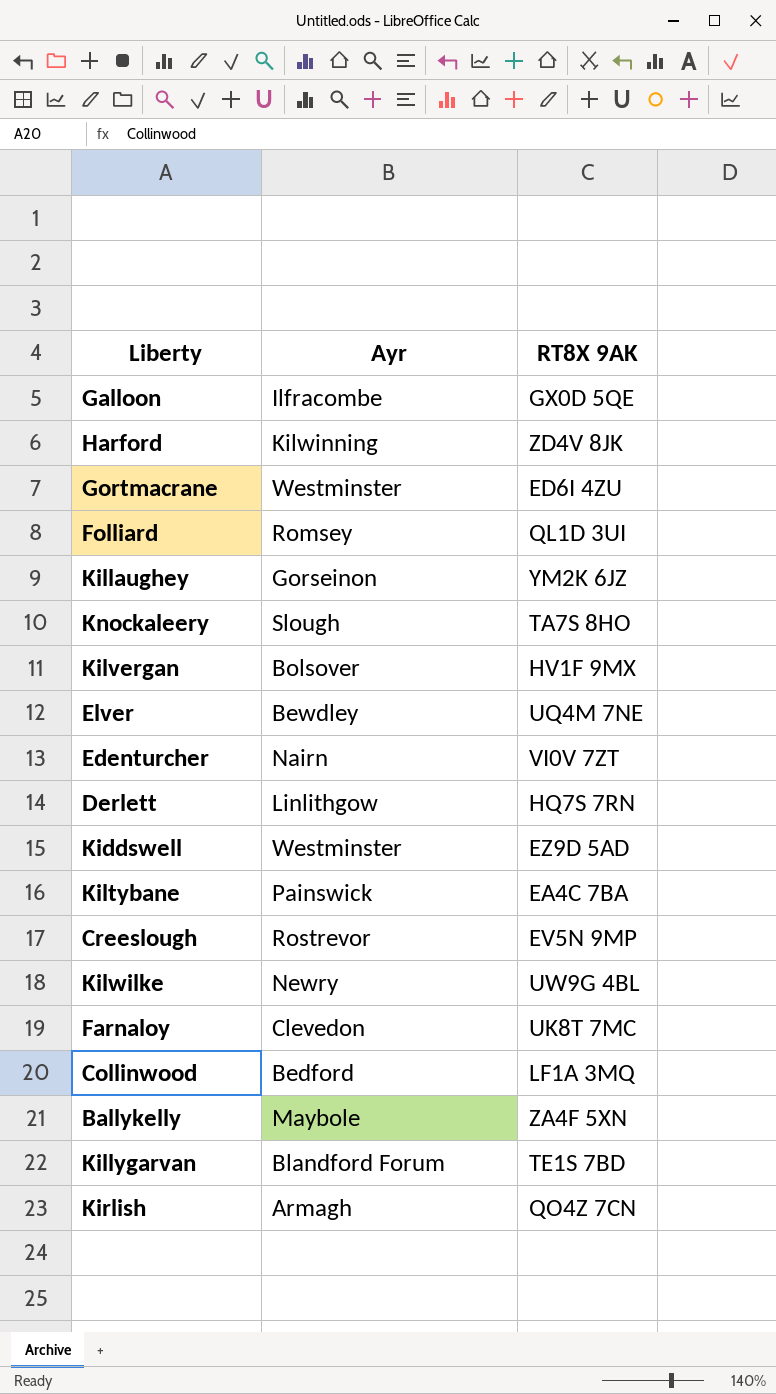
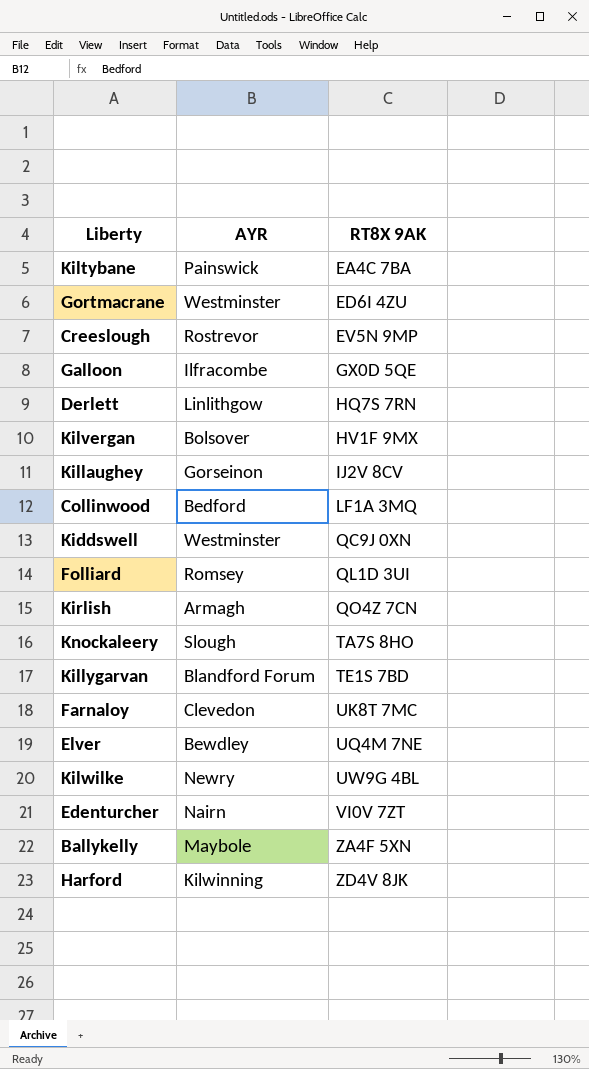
row order: none -> RT8X 9AK ascending
column name: Ayr -> AYR
Killaughey | RT8X 9AK: YM2K 6JZ -> IJ2V 8CV
Kiddswell | RT8X 9AK: EZ9D 5AD -> QC9J 0XN

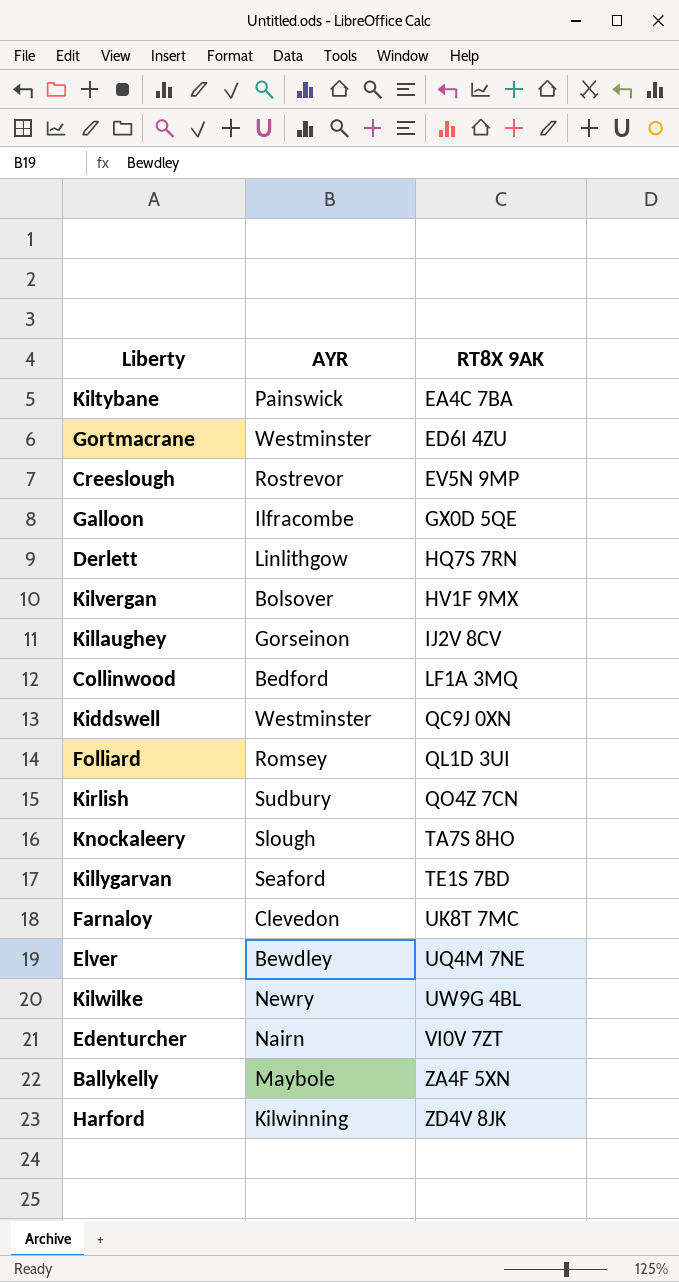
Kirlish | AYR: Armagh -> Sudbury
Killygarvan | AYR: Blandford Forum -> Seaford

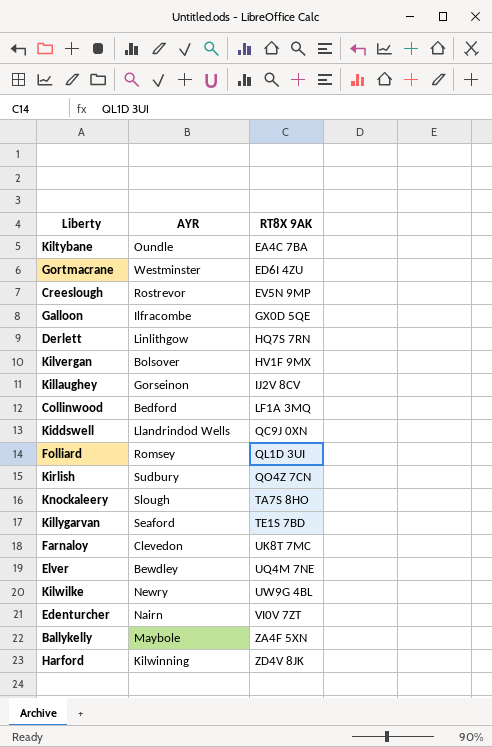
Kiltybane | AYR: Painswick -> Oundle
Kiddswell | AYR: Westminster -> Llandrindod Wells

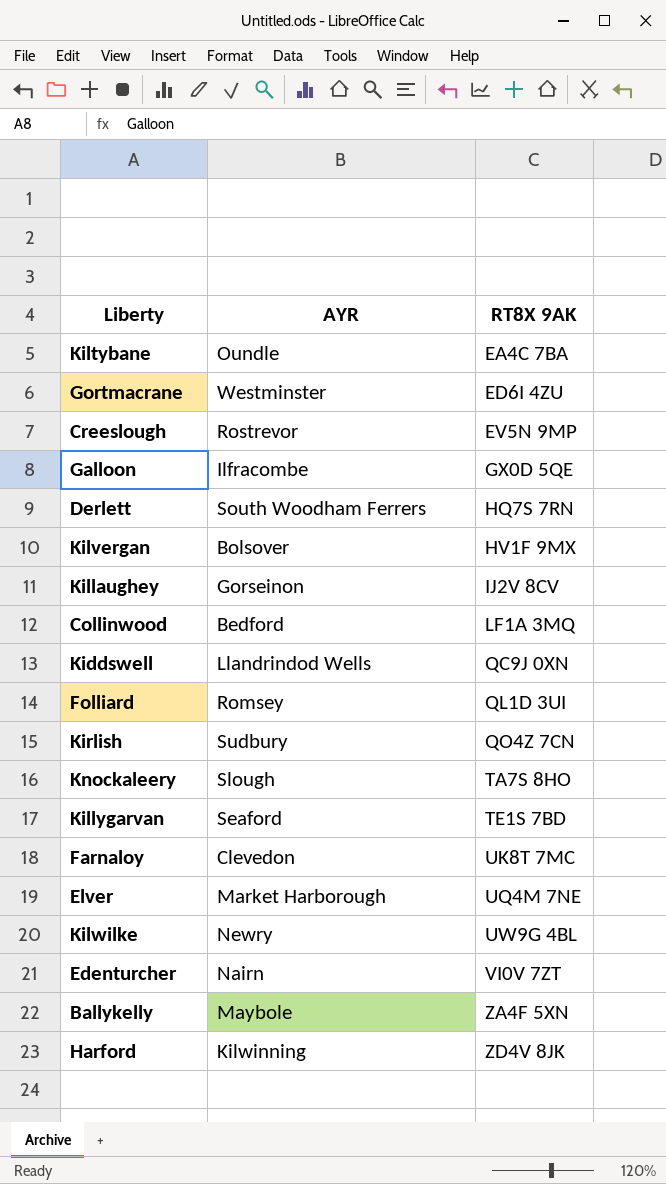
Derlett | AYR: Linlithgow -> South Woodham Ferrers
Elver | AYR: Bewdley -> Market Harborough

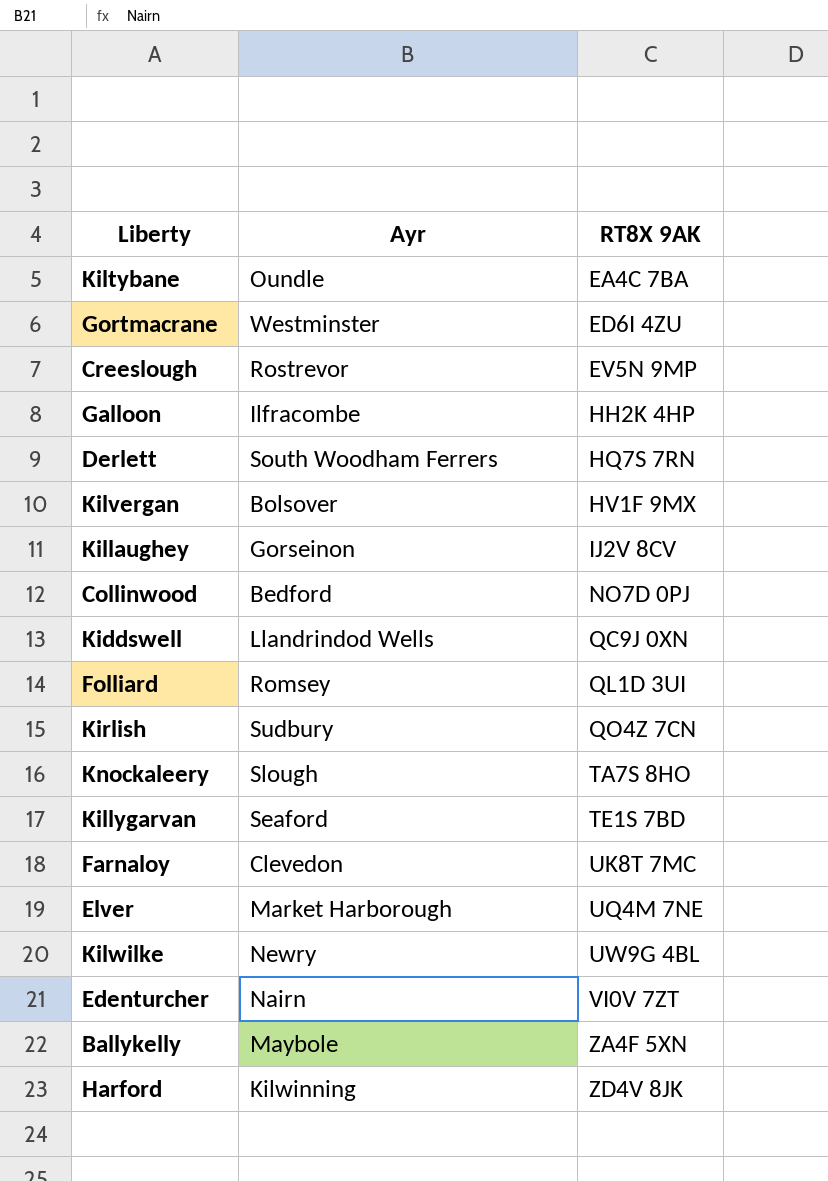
column name: AYR -> Ayr
Galloon | RT8X 9AK: GX0D 5QE -> HH2K 4HP
Collinwood | RT8X 9AK: LF1A 3MQ -> NO7D 0PJ

